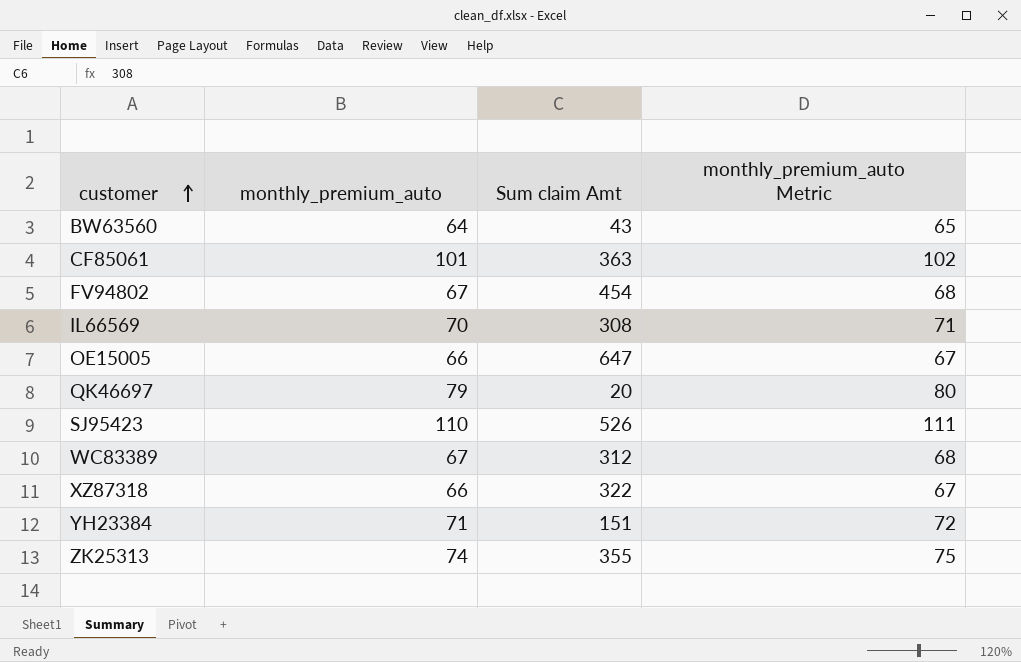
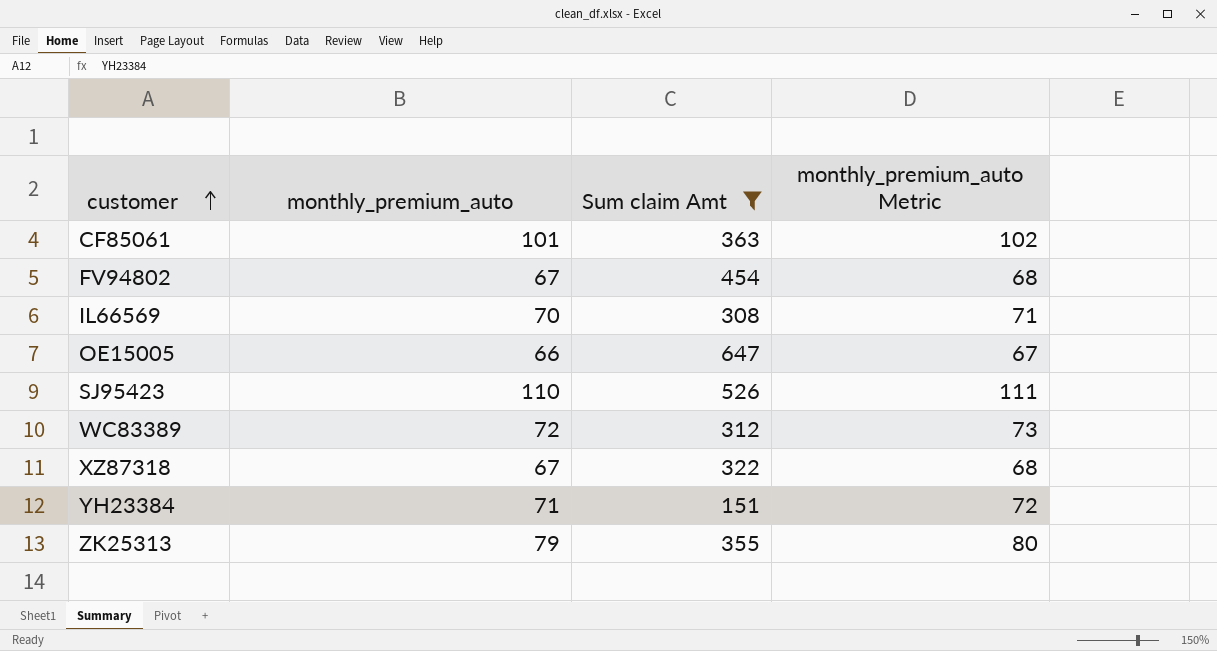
filter: none -> Sum claim Amt >= 151
WC83389 | monthly_premium_auto: 67 -> 72
WC83389 | monthly_premium_auto Metric: 68 -> 73
XZ87318 | monthly_premium_auto: 66 -> 67
XZ87318 | monthly_premium_auto Metric: 67 -> 68
ZK25313 | monthly_premium_auto: 74 -> 79
ZK25313 | monthly_premium_auto Metric: 75 -> 80

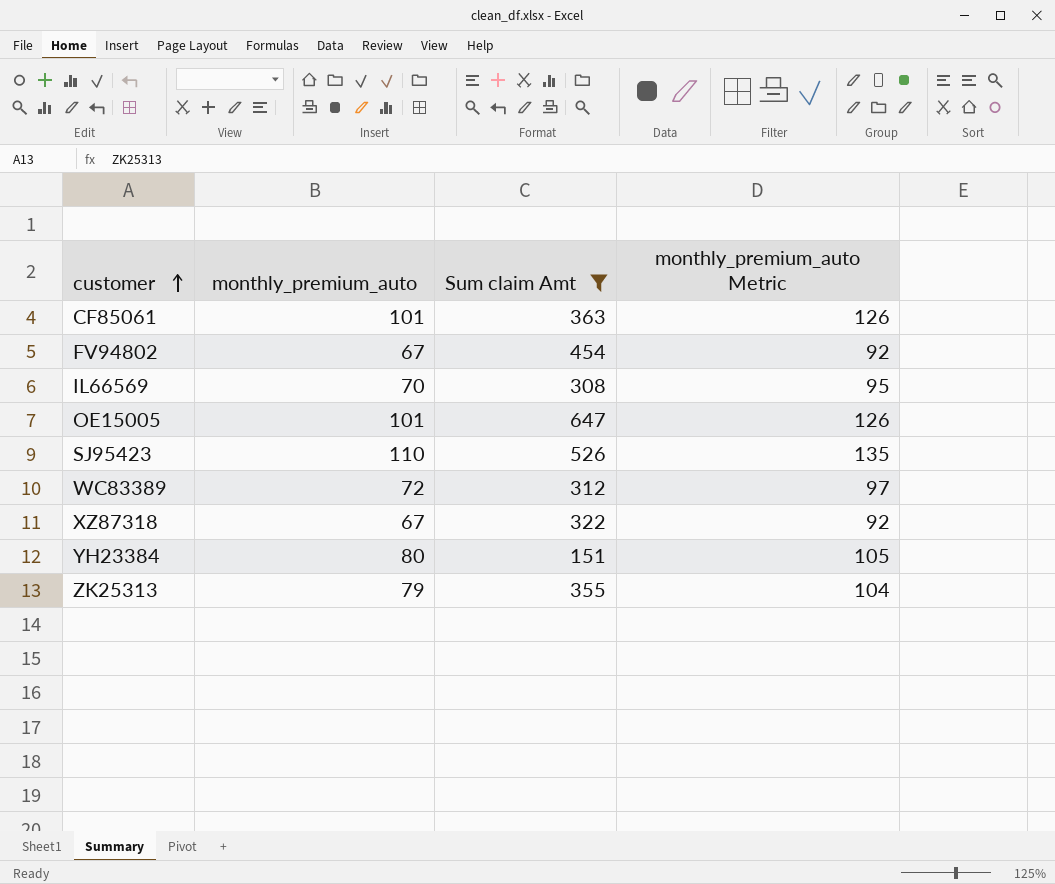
column monthly_premium_auto Metric | formula: [monthly_premium_auto] + 1 -> [monthly_premium_auto] + 25
OE15005 | monthly_premium_auto: 66 -> 101
YH23384 | monthly_premium_auto: 71 -> 80

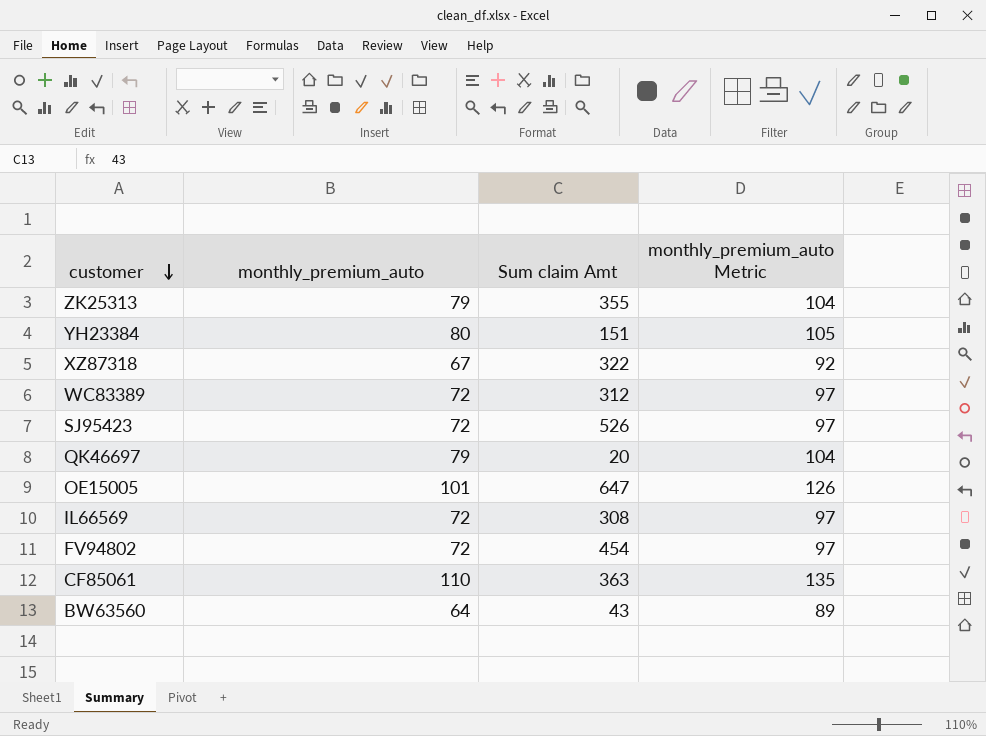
filter: Sum claim Amt >= 151 -> none
row order: customer ascending -> customer descending
SJ95423 | monthly_premium_auto: 110 -> 72
SJ95423 | monthly_premium_auto Metric: 135 -> 97
IL66569 | monthly_premium_auto: 70 -> 72
IL66569 | monthly_premium_auto Metric: 95 -> 97
FV94802 | monthly_premium_auto: 67 -> 72
FV94802 | monthly_premium_auto Metric: 92 -> 97
CF85061 | monthly_premium_auto: 101 -> 110
CF85061 | monthly_premium_auto Metric: 126 -> 135

